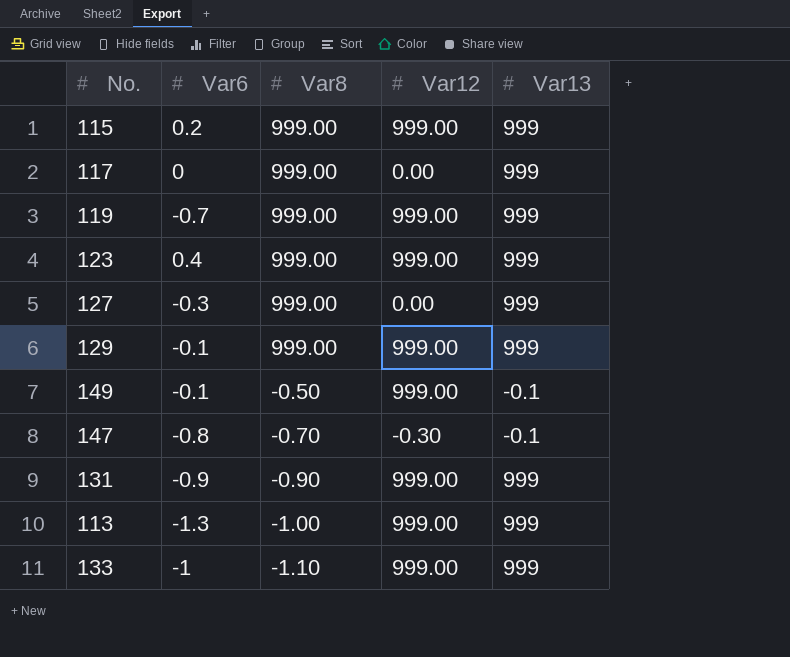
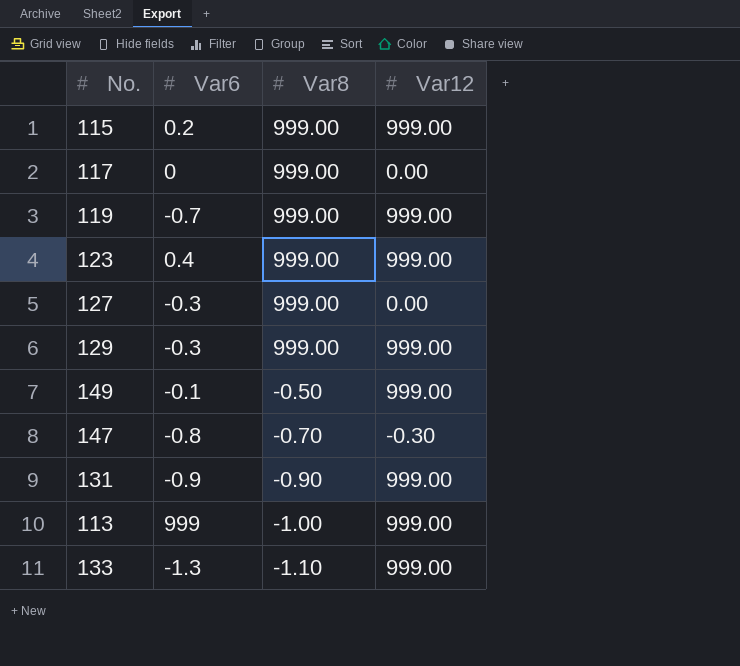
column Var13 | position: 5 -> none
129 | Var6: -0.1 -> -0.3
113 | Var6: -1.3 -> 999
133 | Var6: -1 -> -1.3

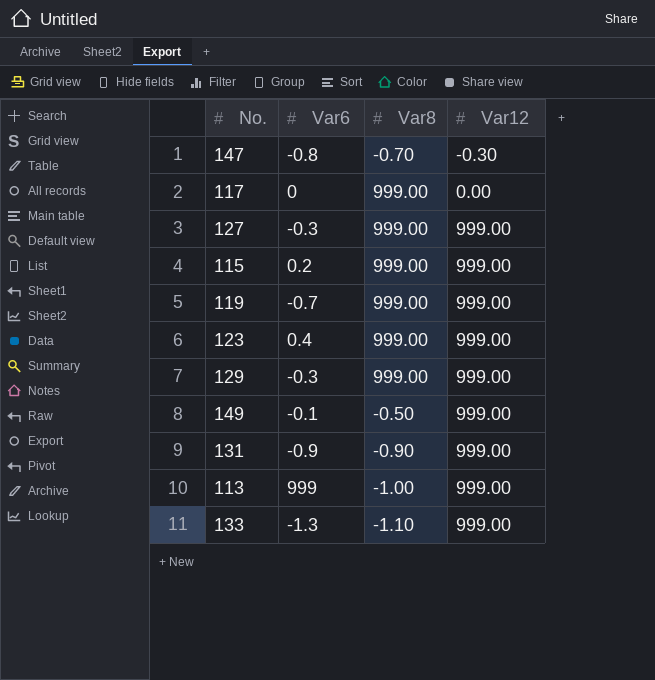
row order: Var8 descending -> Var12 ascending
127 | Var12: 0.00 -> 999.00

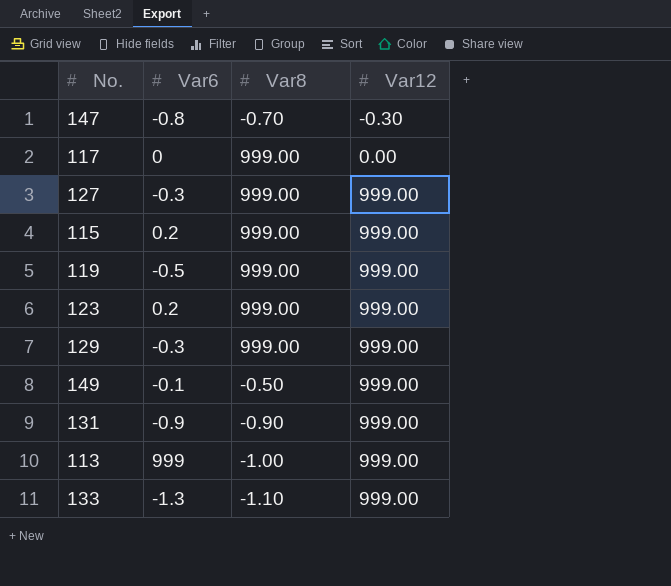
119 | Var6: -0.7 -> -0.5
123 | Var6: 0.4 -> 0.2

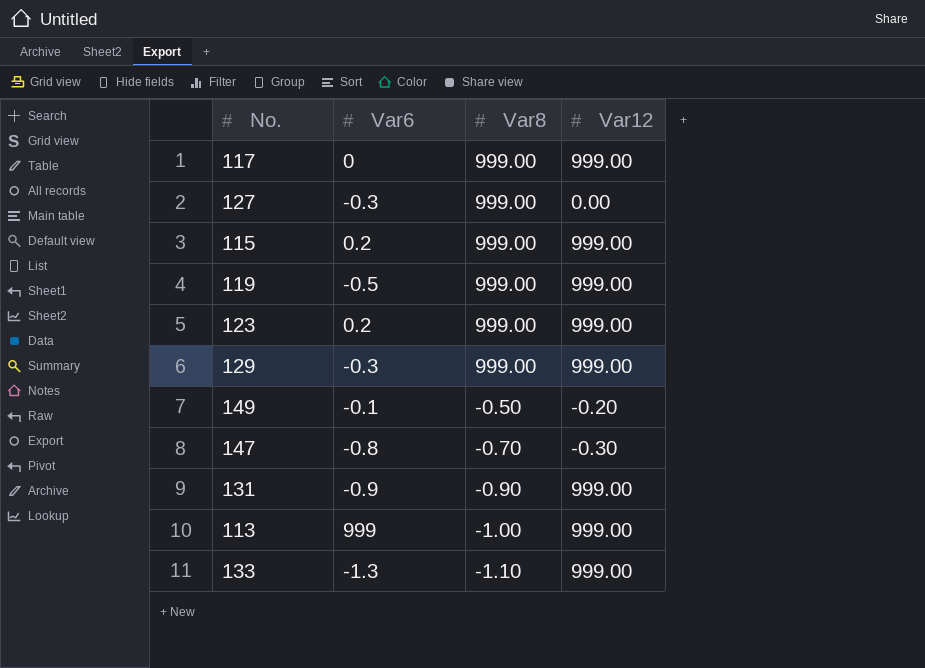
row order: Var12 ascending -> Var8 descending
117 | Var12: 0.00 -> 999.00
127 | Var12: 999.00 -> 0.00
149 | Var12: 999.00 -> -0.20

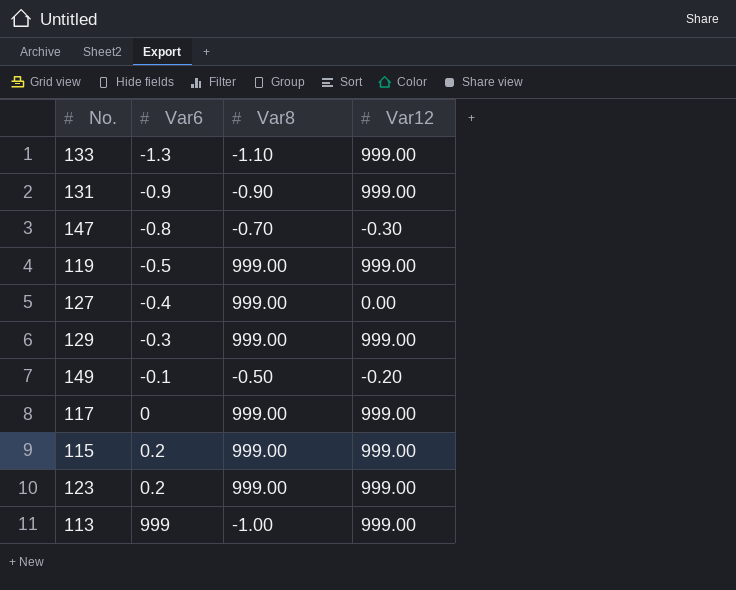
row order: Var8 descending -> Var6 ascending
127 | Var6: -0.3 -> -0.4

